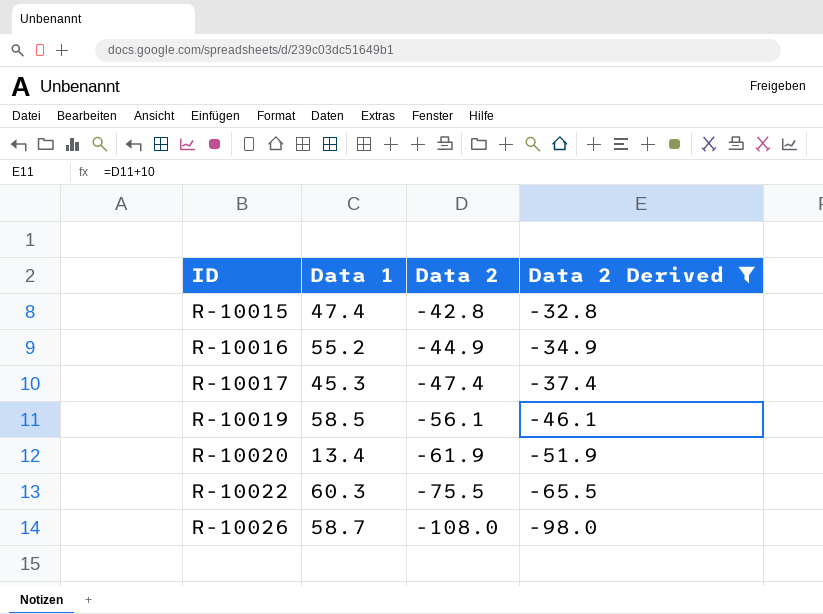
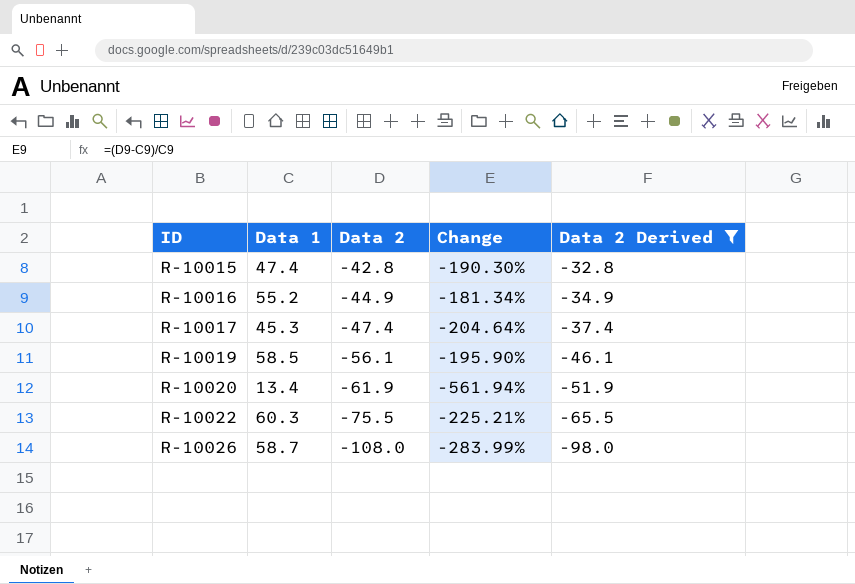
column Change | formula: none -> ([Data 2] - [Data 1]) / [Data 1]

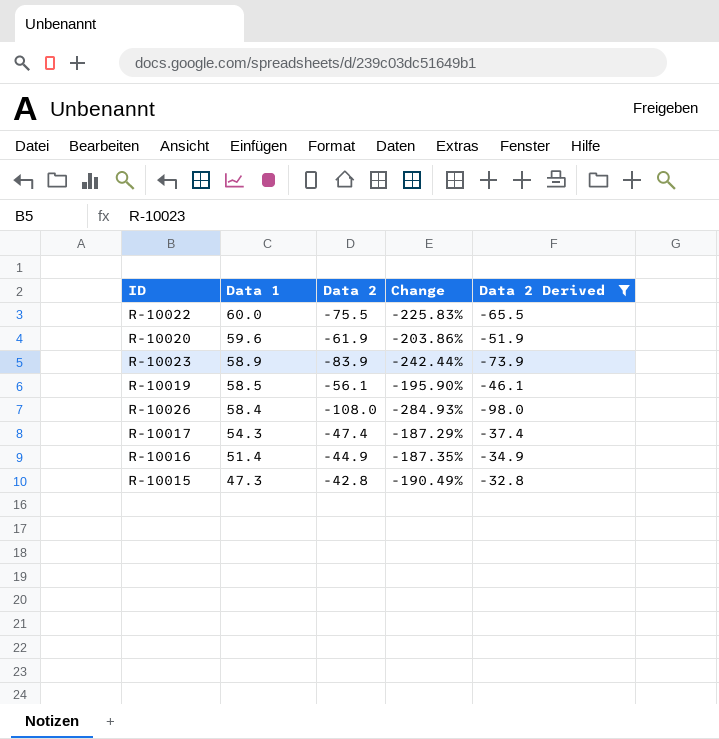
row order: ID ascending -> Data 1 descending
R-10022 | Data 1: 60.3 -> 60.0
R-10022 | Change: -225.21% -> -225.83%
R-10020 | Data 1: 13.4 -> 59.6
R-10020 | Change: -561.94% -> -203.86%
row R-10023: none -> 58.9 | -83.9 | -242.44% | -73.9
R-10026 | Data 1: 58.7 -> 58.4
R-10026 | Change: -283.99% -> -284.93%
R-10017 | Data 1: 45.3 -> 54.3
R-10017 | Change: -204.64% -> -187.29%
R-10016 | Data 1: 55.2 -> 51.4
R-10016 | Change: -181.34% -> -187.35%
R-10015 | Data 1: 47.4 -> 47.3
R-10015 | Change: -190.30% -> -190.49%

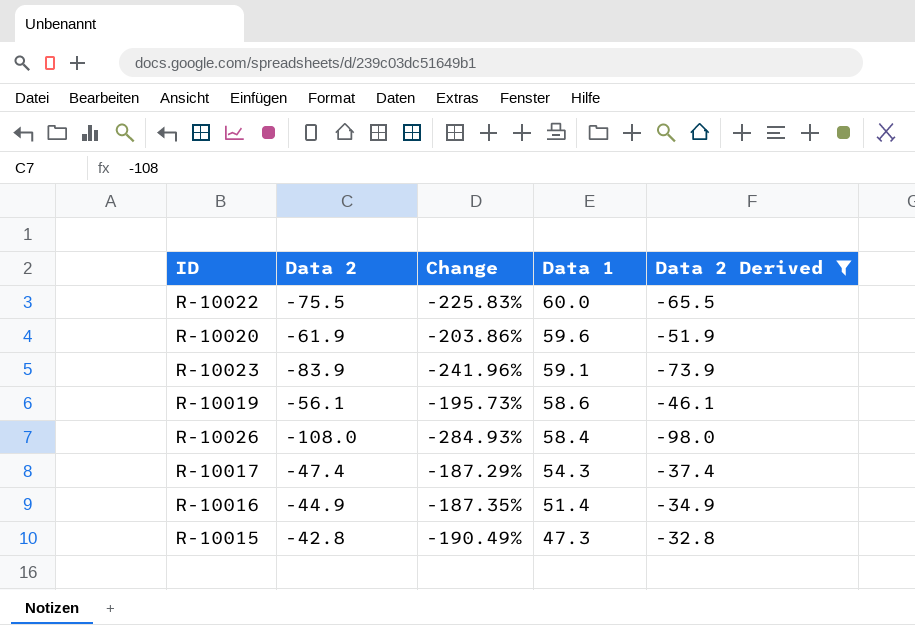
column Data 1 | position: 2 -> 4
R-10023 | Change: -242.44% -> -241.96%
R-10023 | Data 1: 58.9 -> 59.1
R-10019 | Change: -195.90% -> -195.73%
R-10019 | Data 1: 58.5 -> 58.6

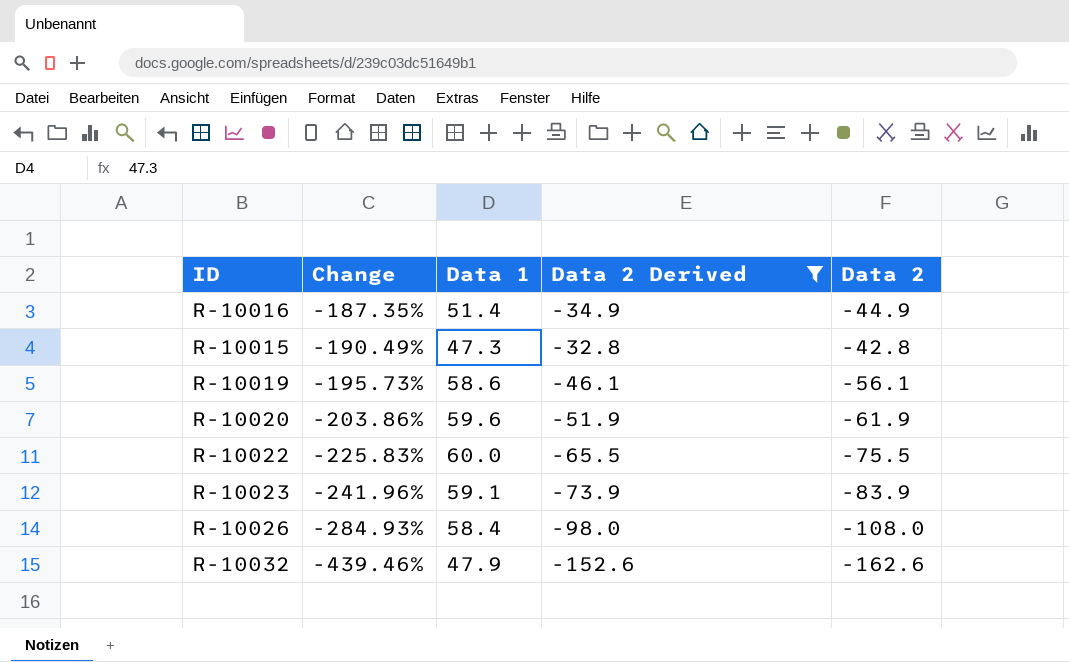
row order: Data 1 descending -> Change descending
column Data 2 | position: 2 -> 5
row R-10017: -47.4 | -187.29% | 54.3 | -37.4 -> none
row R-10032: none -> -439.46% | 47.9 | -152.6 | -162.6

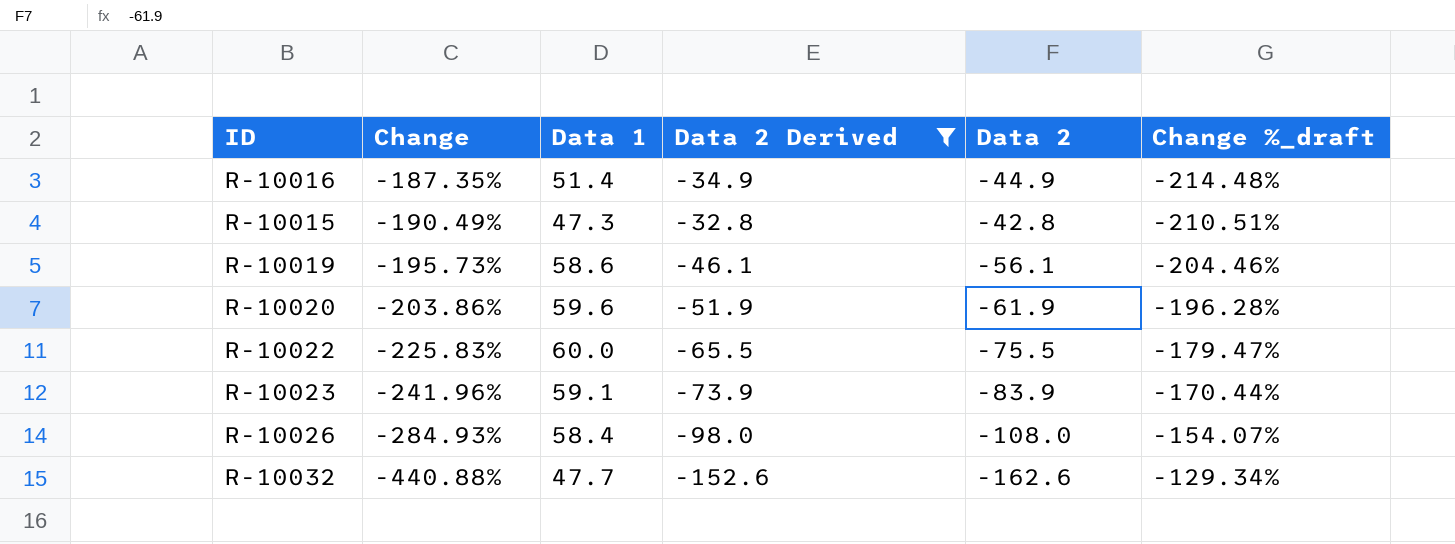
column Change %_draft | formula: none -> ([Data 1] - [Data 2]) / [Data 2]
R-10032 | Change: -439.46% -> -440.88%
R-10032 | Data 1: 47.9 -> 47.7

